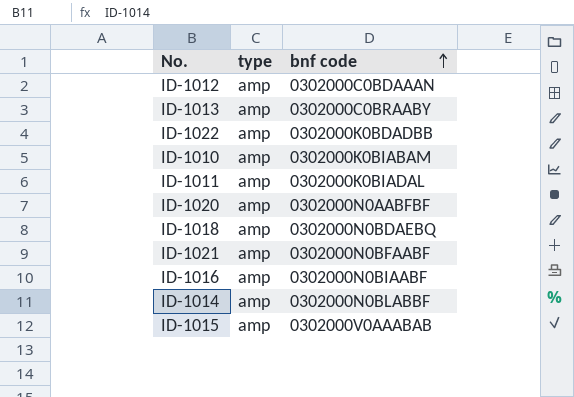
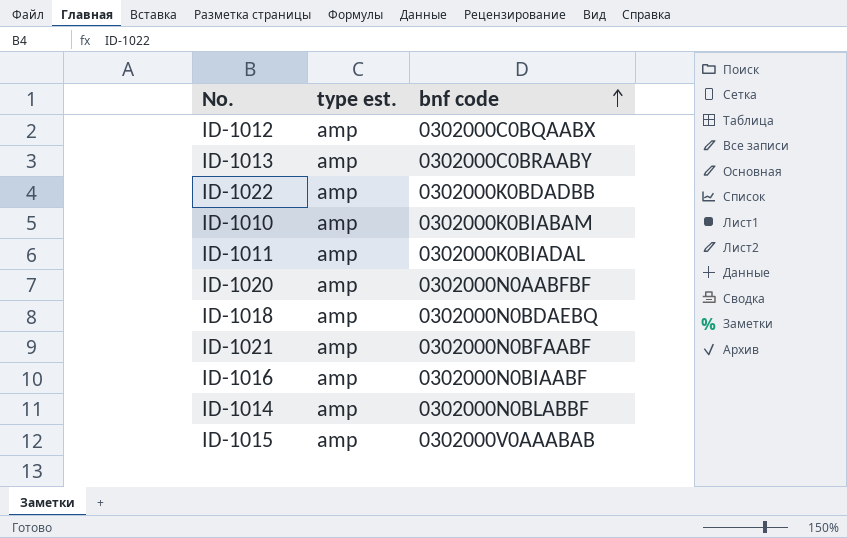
column name: type -> type est.
ID-1012 | bnf code: 0302000C0BDAAAN -> 0302000C0BQAABX

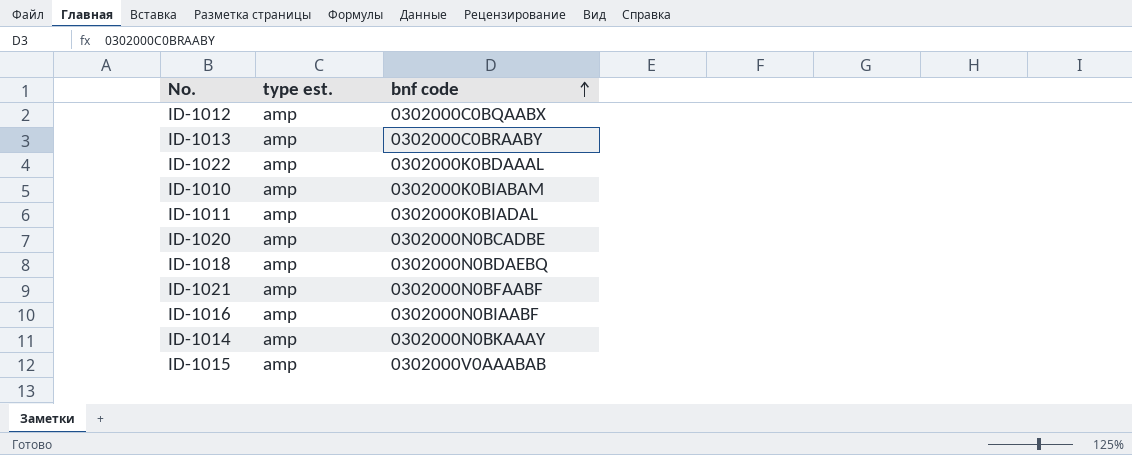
ID-1022 | bnf code: 0302000K0BDADBB -> 0302000K0BDAAAL
ID-1020 | bnf code: 0302000N0AABFBF -> 0302000N0BCADBE
ID-1014 | bnf code: 0302000N0BLABBF -> 0302000N0BKAAAY

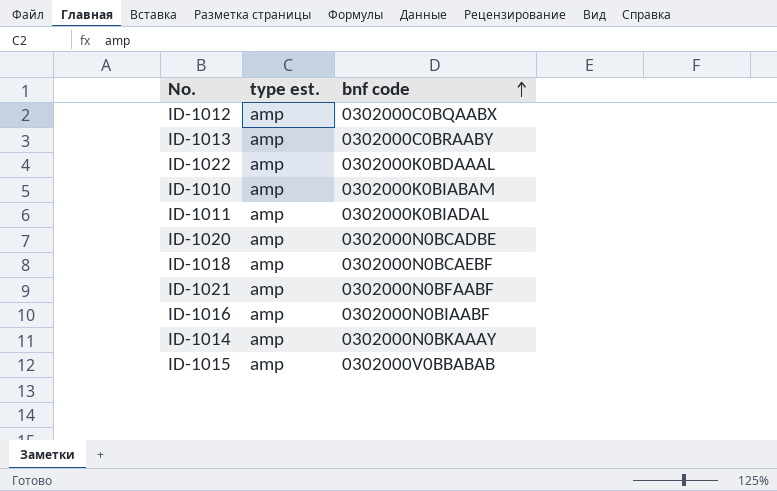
ID-1018 | bnf code: 0302000N0BDAEBQ -> 0302000N0BCAEBF
ID-1015 | bnf code: 0302000V0AAABAB -> 0302000V0BBABAB

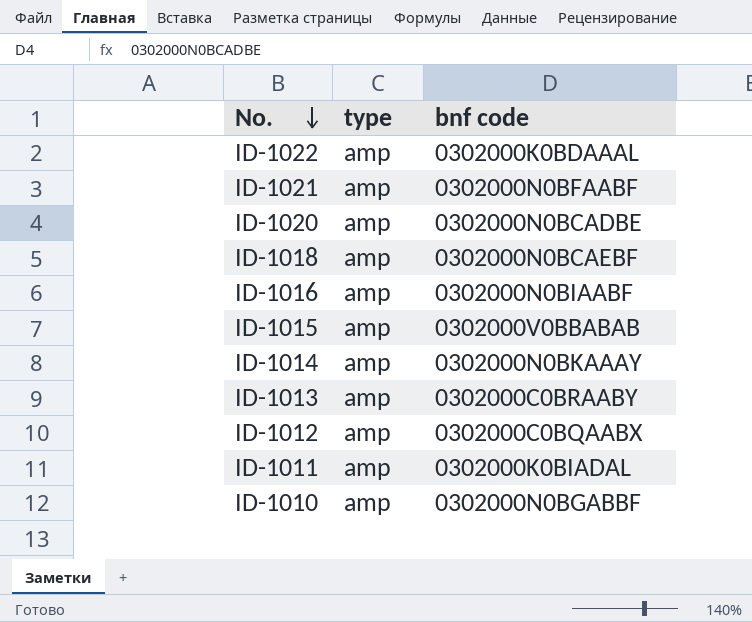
row order: bnf code ascending -> No. descending
column name: type est. -> type
ID-1010 | bnf code: 0302000K0BIABAM -> 0302000N0BGABBF

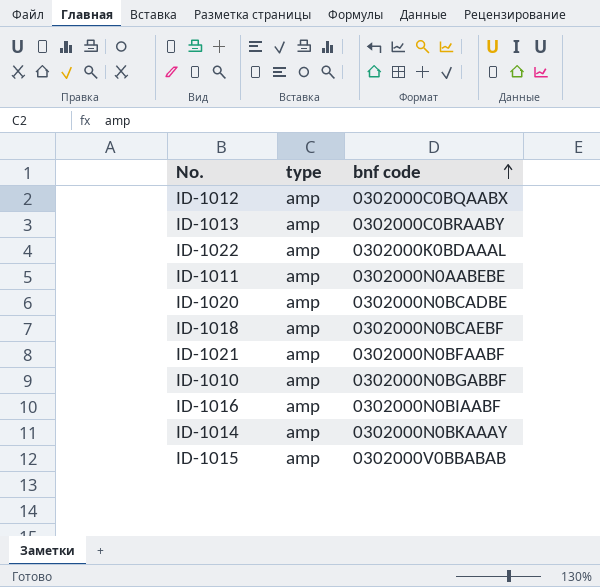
row order: No. descending -> bnf code ascending
ID-1011 | bnf code: 0302000K0BIADAL -> 0302000N0AABEBE

